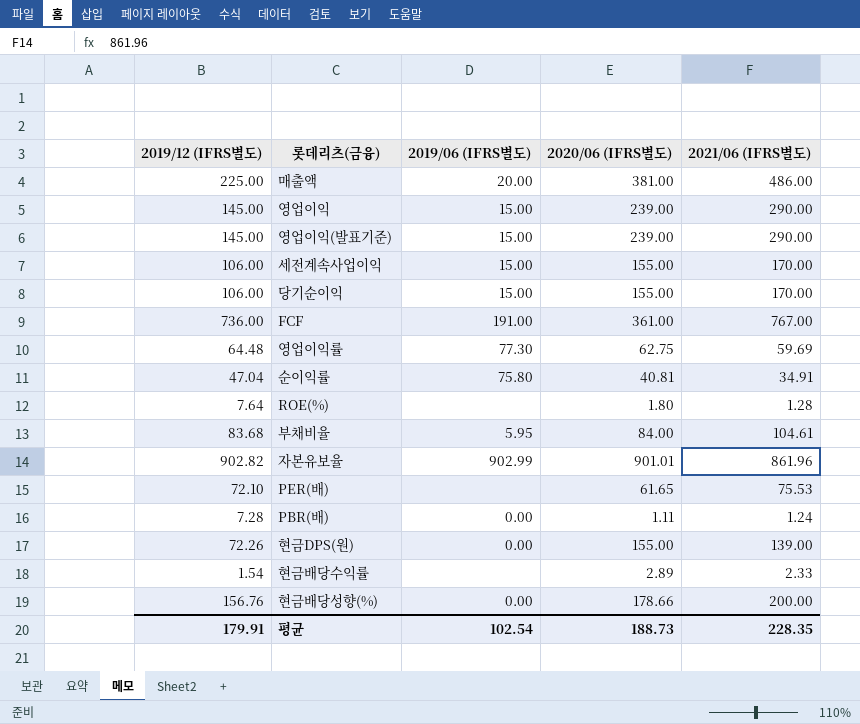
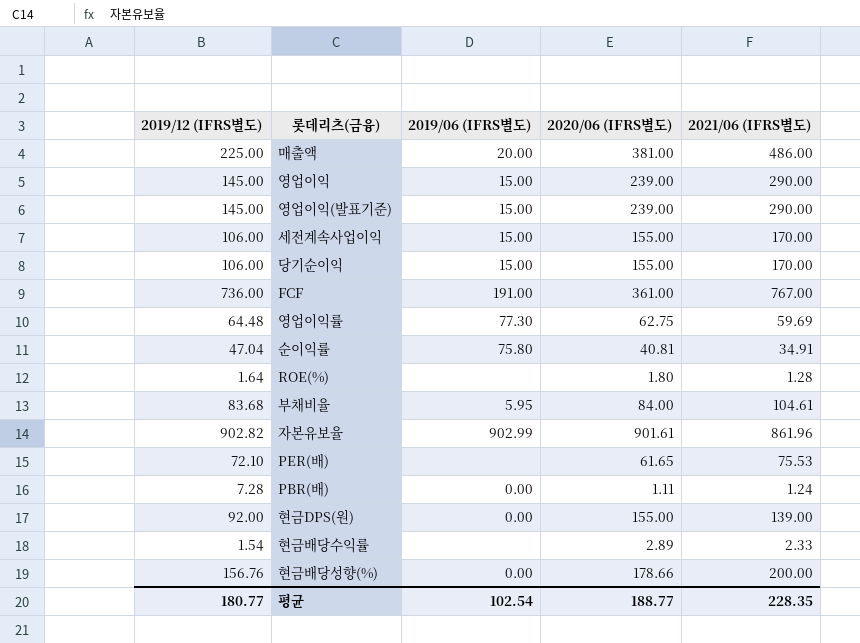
ROE(%) | 2019/12 (IFRS별도): 7.64 -> 1.64
자본유보율 | 2020/06 (IFRS별도): 901.01 -> 901.61
현금DPS(원) | 2019/12 (IFRS별도): 72.26 -> 92.00
평균 | 2019/12 (IFRS별도): 179.91 -> 180.77
평균 | 2020/06 (IFRS별도): 188.73 -> 188.77

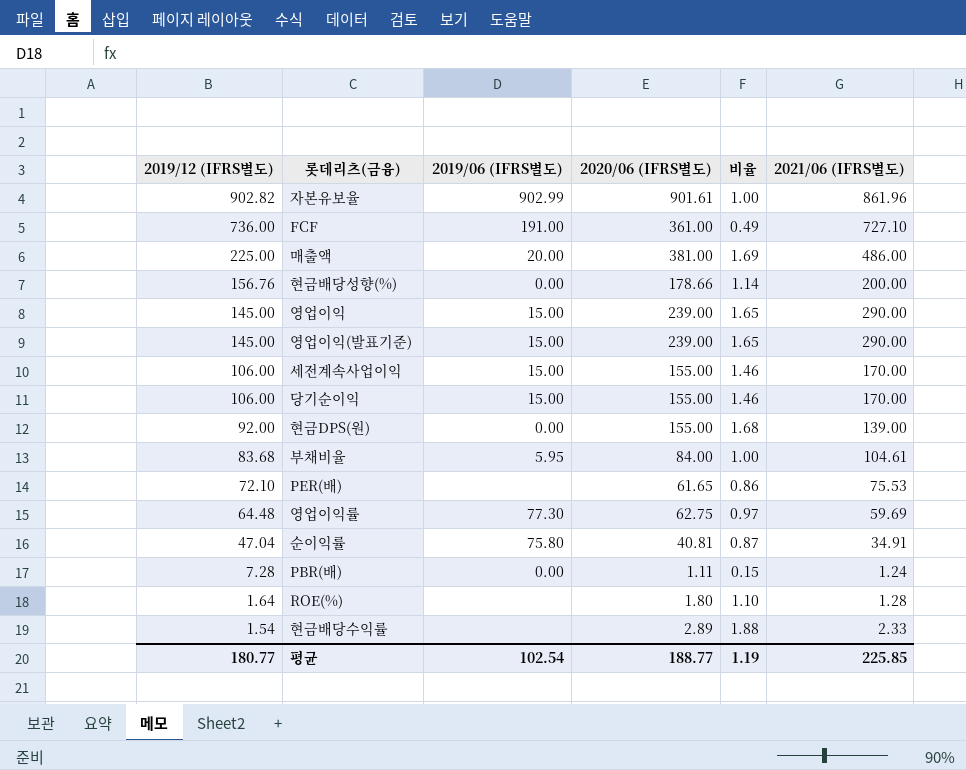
row order: none -> 2019/12 (IFRS별도) descending
column 비율 | formula: none -> [2020/06 (IFRS별도)] / [2019/12 (IFRS별도)]
FCF | 2021/06 (IFRS별도): 767.00 -> 727.10
평균 | 2021/06 (IFRS별도): 228.35 -> 225.85

